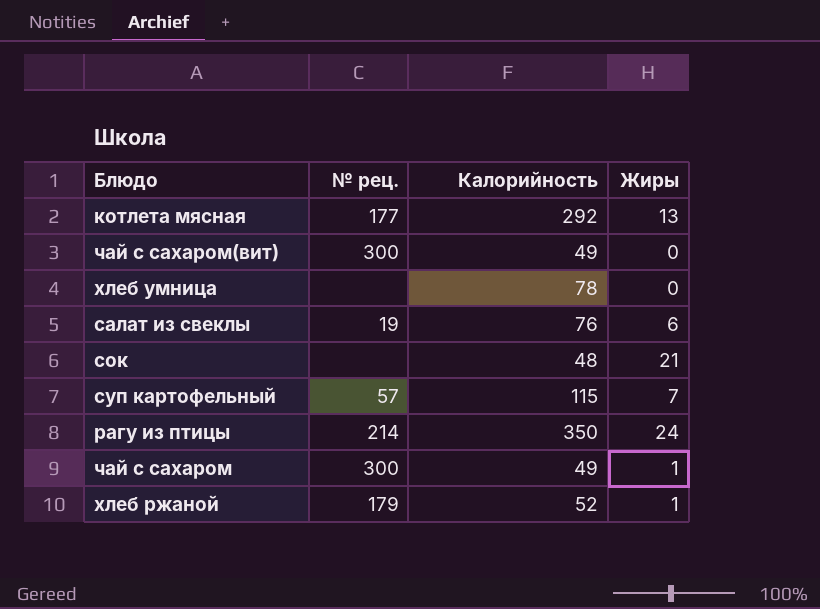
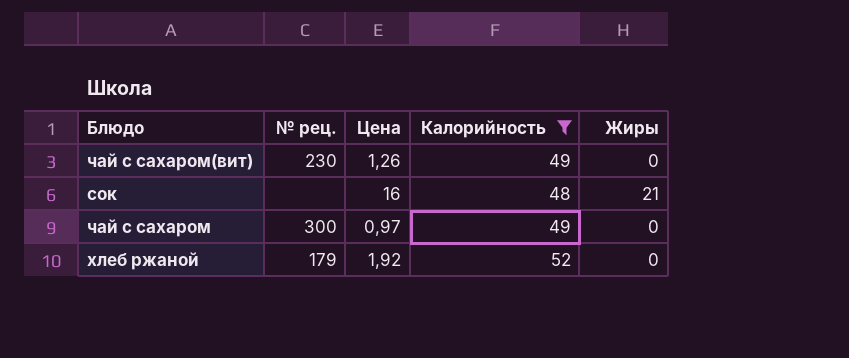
filter: none -> Калорийность <= 52
column Цена | position: none -> 3
чай с сахаром(вит) | № рец.: 300 -> 230
чай с сахаром | Жиры: 1 -> 0
хлеб ржаной | Жиры: 1 -> 0

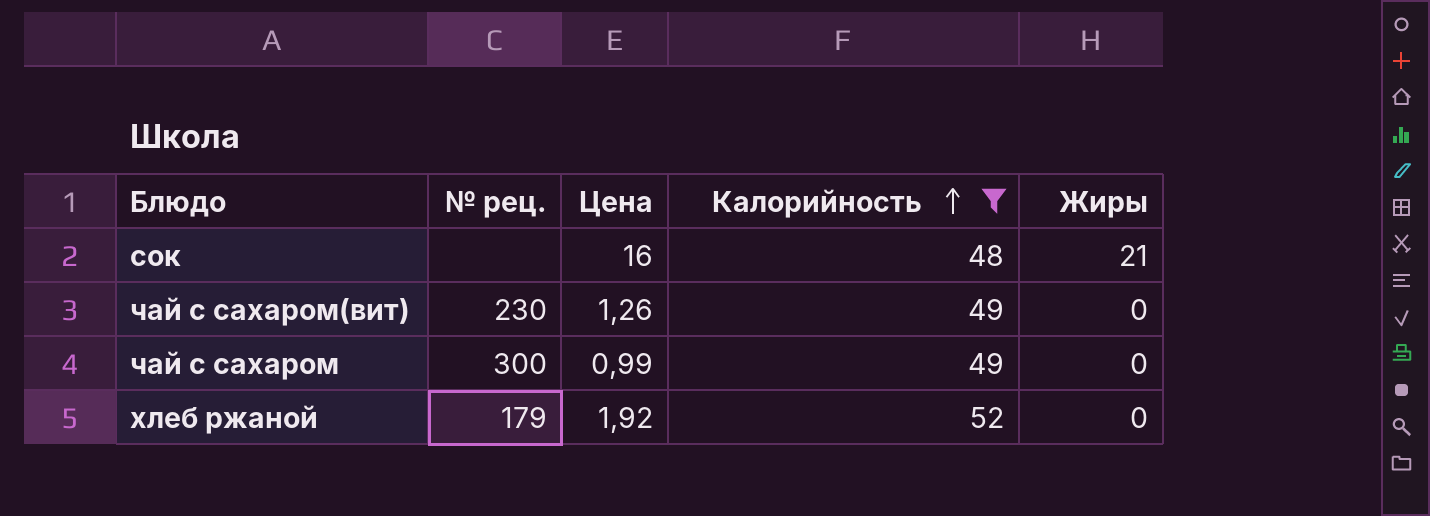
row order: none -> Калорийность ascending
чай с сахаром | Цена: 0,97 -> 0,99

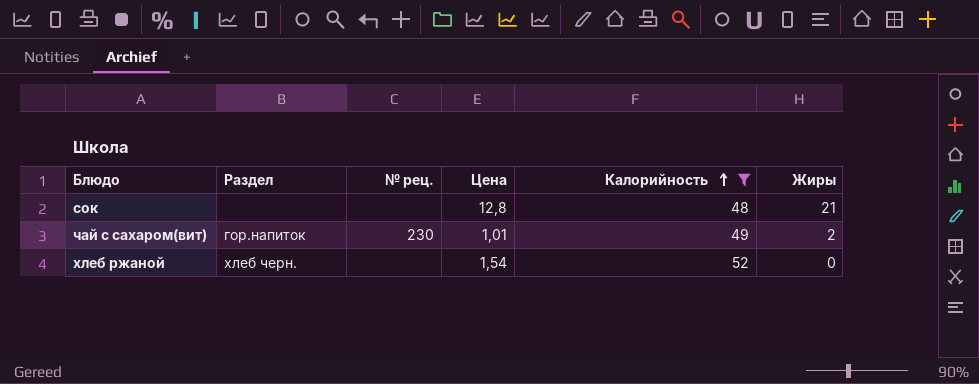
column Раздел | position: none -> 2
row чай с сахаром: 300 | 0,99 | 49 | 0 -> none
сок | Цена: 16 -> 12,8
чай с сахаром(вит) | Цена: 1,26 -> 1,01
чай с сахаром(вит) | Жиры: 0 -> 2
хлеб ржаной | № рец.: 179 -> none
хлеб ржаной | Цена: 1,92 -> 1,54

